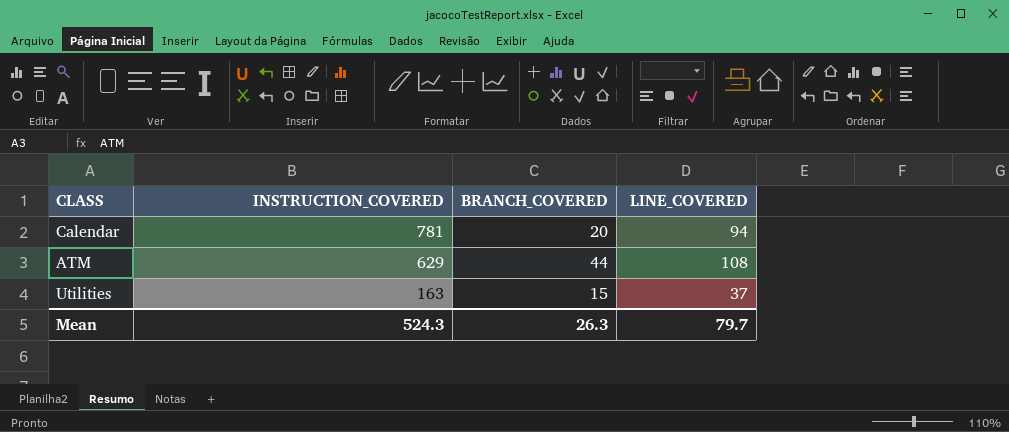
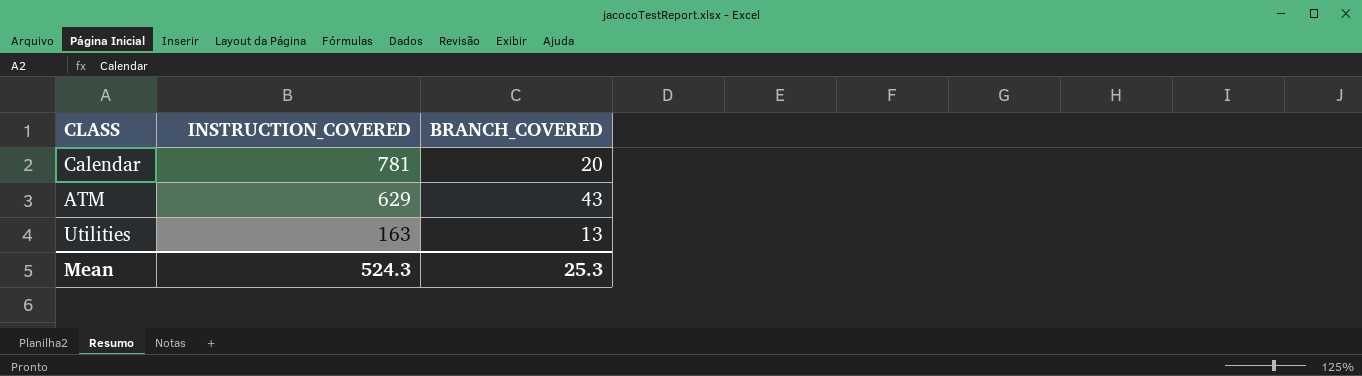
column LINE_COVERED | position: 4 -> none
ATM | BRANCH_COVERED: 44 -> 43
Utilities | BRANCH_COVERED: 15 -> 13
Mean | BRANCH_COVERED: 26.3 -> 25.3

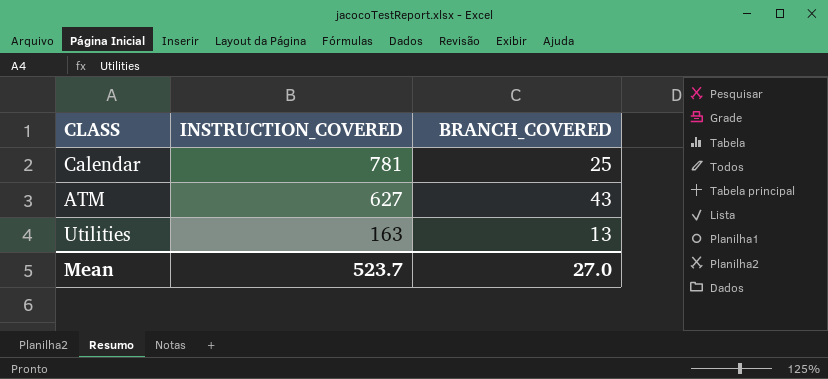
Calendar | BRANCH_COVERED: 20 -> 25
ATM | INSTRUCTION_COVERED: 629 -> 627
Mean | INSTRUCTION_COVERED: 524.3 -> 523.7
Mean | BRANCH_COVERED: 25.3 -> 27.0

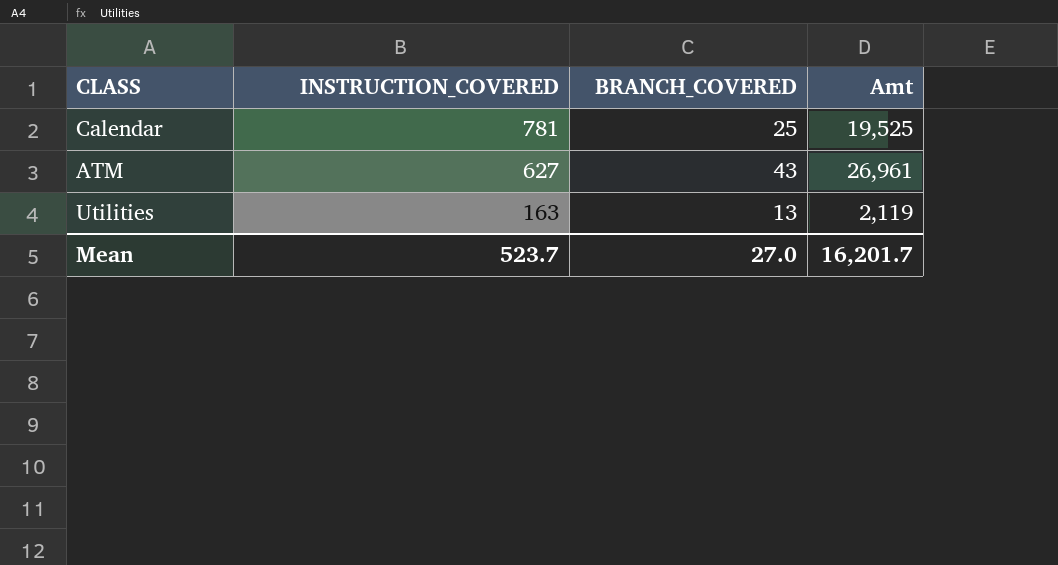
column Amt | formula: none -> [INSTRUCTION_COVERED] * [BRANCH_COVERED]

